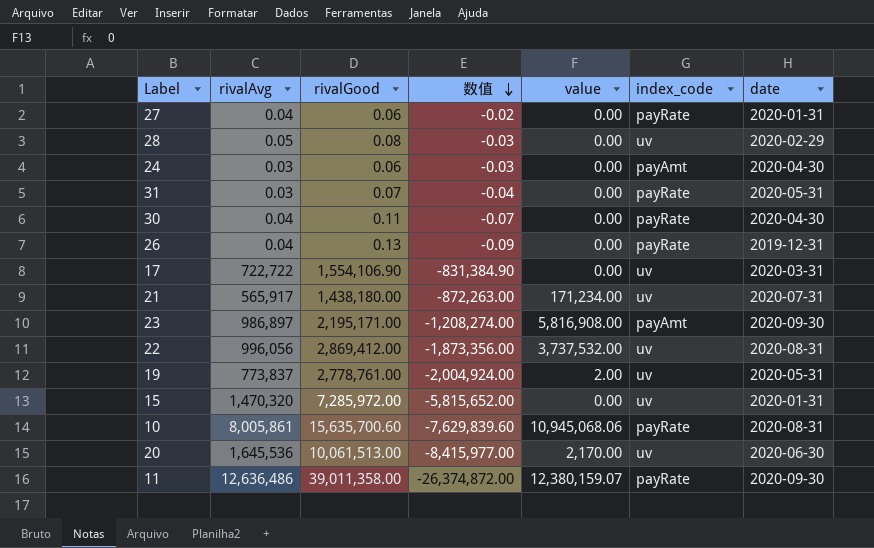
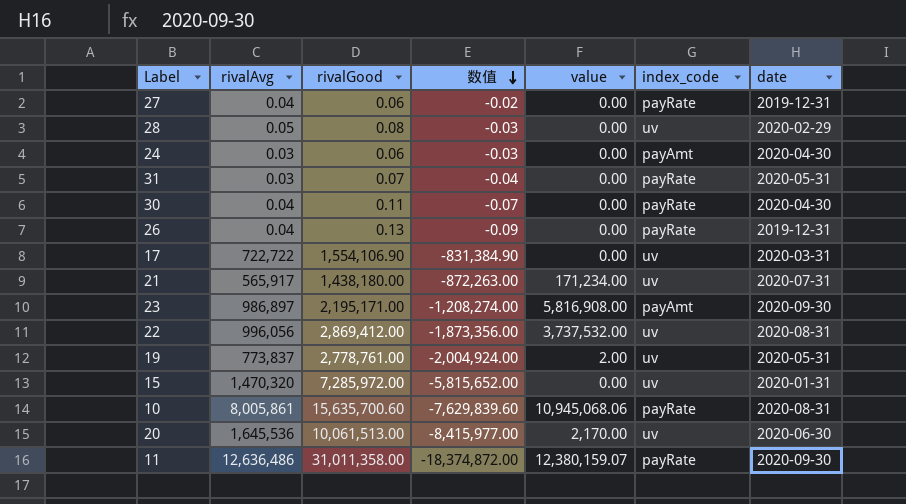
27 | date: 2020-01-31 -> 2019-12-31
11 | rivalGood: 39,011,358.00 -> 31,011,358.00
11 | 数值: -26,374,872.00 -> -18,374,872.00

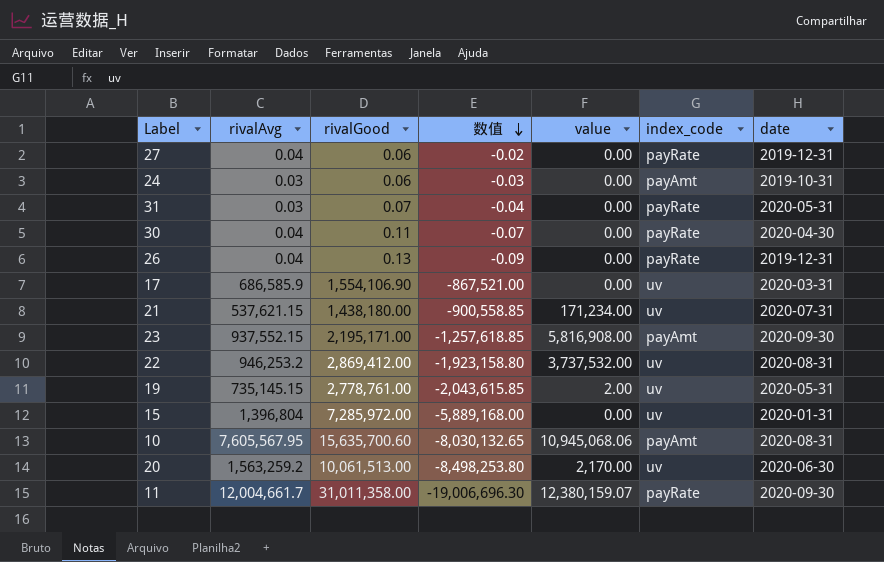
row 28: 0.05 | 0.08 | -0.03 | 0.00 | uv | 2020-02-29 -> none
24 | date: 2020-04-30 -> 2019-10-31
17 | rivalAvg: 722,722 -> 686,585.9
17 | 数值: -831,384.90 -> -867,521.00
21 | rivalAvg: 565,917 -> 537,621.15
21 | 数值: -872,263.00 -> -900,558.85
23 | rivalAvg: 986,897 -> 937,552.15
23 | 数值: -1,208,274.00 -> -1,257,618.85
22 | rivalAvg: 996,056 -> 946,253.2
22 | 数值: -1,873,356.00 -> -1,923,158.80
19 | rivalAvg: 773,837 -> 735,145.15
19 | 数值: -2,004,924.00 -> -2,043,615.85
15 | rivalAvg: 1,470,320 -> 1,396,804
15 | 数值: -5,815,652.00 -> -5,889,168.00
10 | rivalAvg: 8,005,861 -> 7,605,567.95
10 | 数值: -7,629,839.60 -> -8,030,132.65
10 | index_code: payRate -> payAmt
20 | rivalAvg: 1,645,536 -> 1,563,259.2
20 | 数值: -8,415,977.00 -> -8,498,253.80
11 | rivalAvg: 12,636,486 -> 12,004,661.7
11 | 数值: -18,374,872.00 -> -19,006,696.30

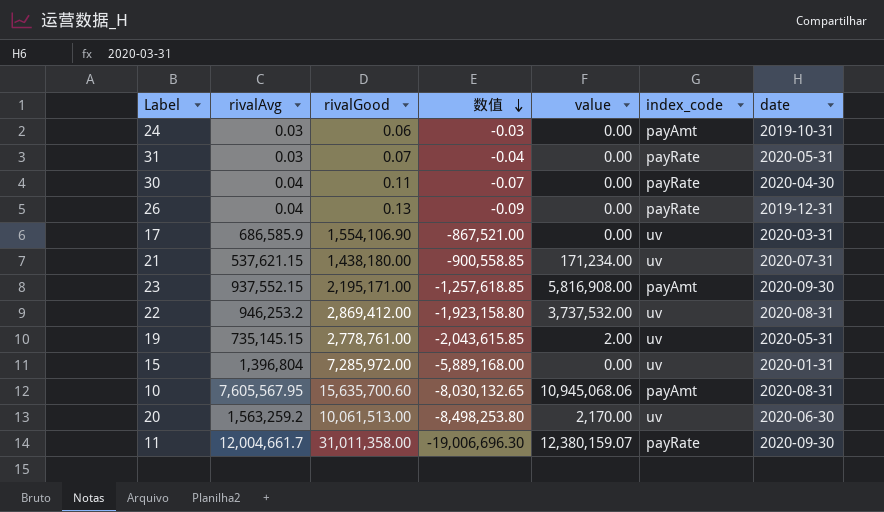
row 27: 0.04 | 0.06 | -0.02 | 0.00 | payRate | 2019-12-31 -> none

